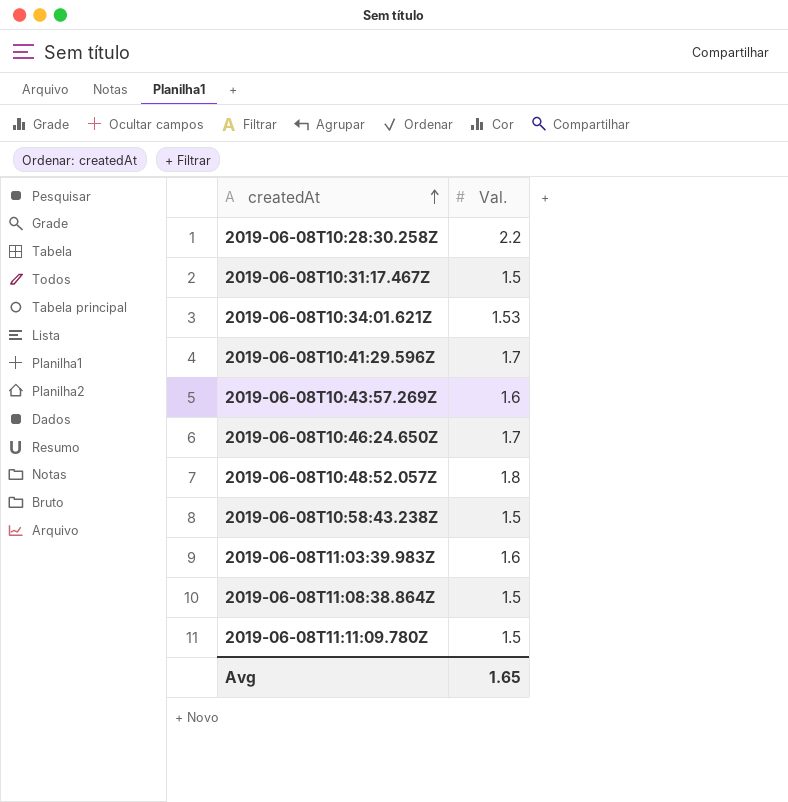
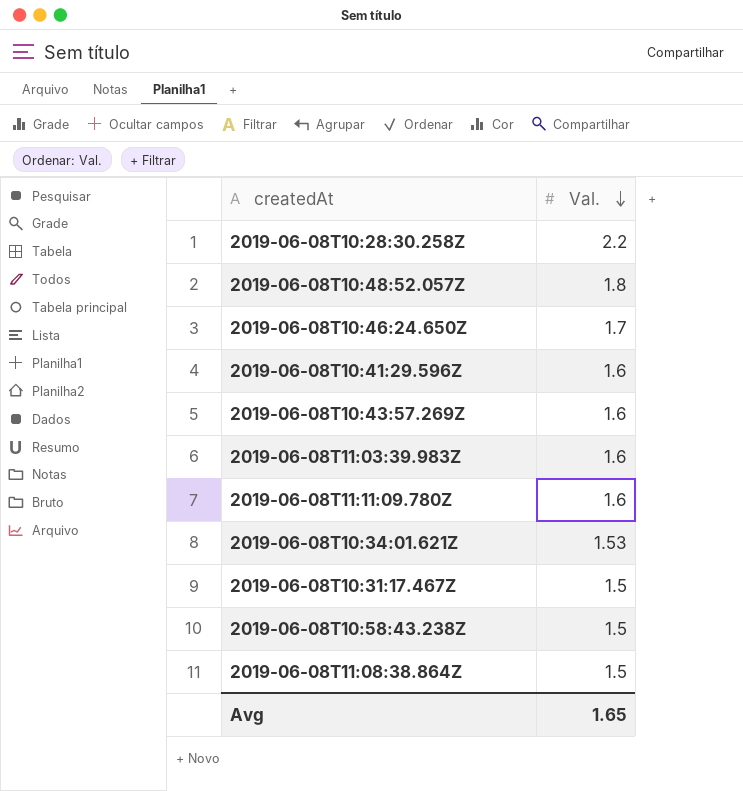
row order: createdAt ascending -> Val. descending
2019-06-08T10:41:29.596Z | Val.: 1.7 -> 1.6
2019-06-08T11:11:09.780Z | Val.: 1.5 -> 1.6

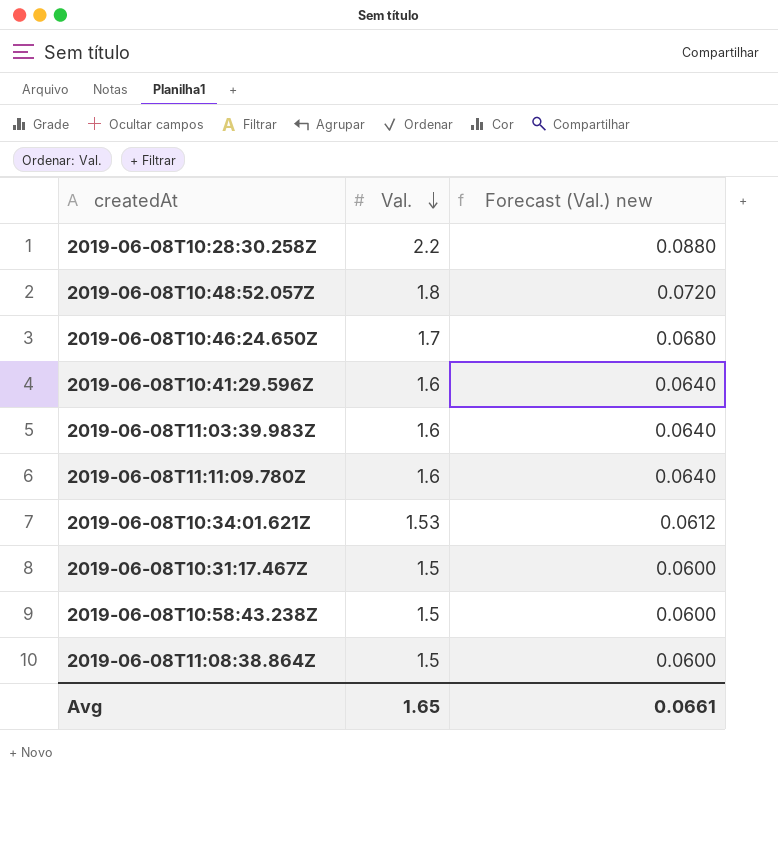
column Forecast (Val.) new | formula: none -> [Val.] * 0.04
row 2019-06-08T10:43:57.269Z: 1.6 -> none

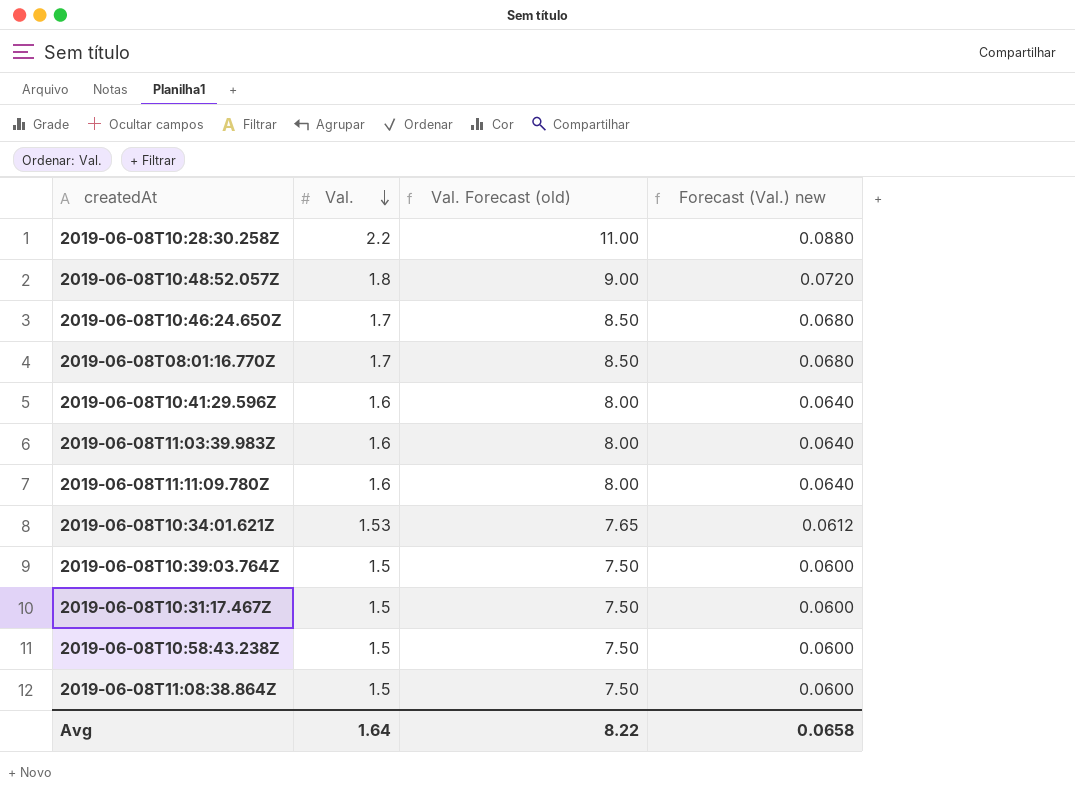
column Val. Forecast (old) | formula: none -> [Val.] * 5
row 2019-06-08T08:01:16.770Z: none -> 1.7 | 8.50 | 0.0680
row 2019-06-08T10:39:03.764Z: none -> 1.5 | 7.50 | 0.0600
Avg | Val.: 1.65 -> 1.64
Avg | Forecast (Val.) new: 0.0661 -> 0.0658

